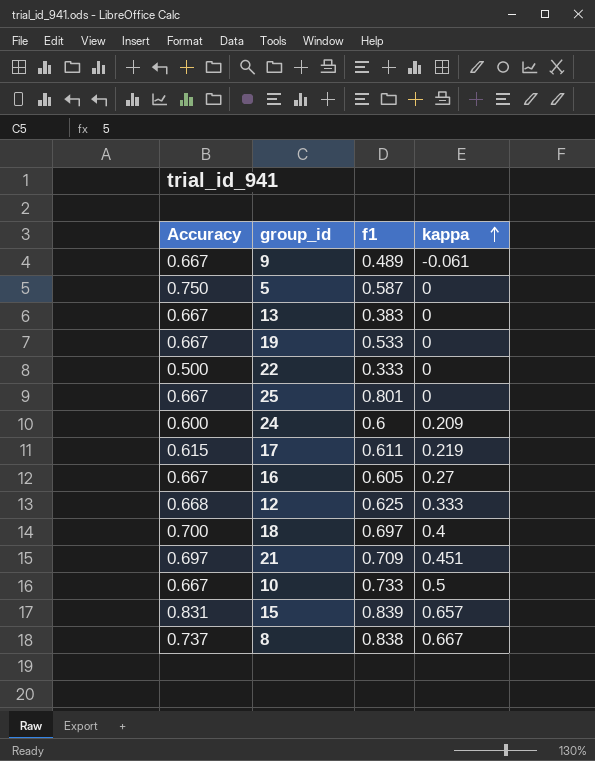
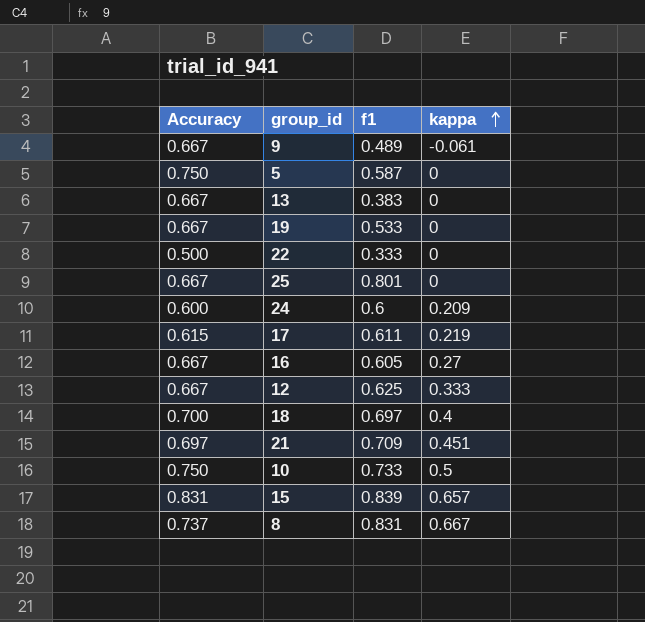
12 | Accuracy: 0.668 -> 0.667
10 | Accuracy: 0.667 -> 0.750
8 | f1: 0.838 -> 0.831

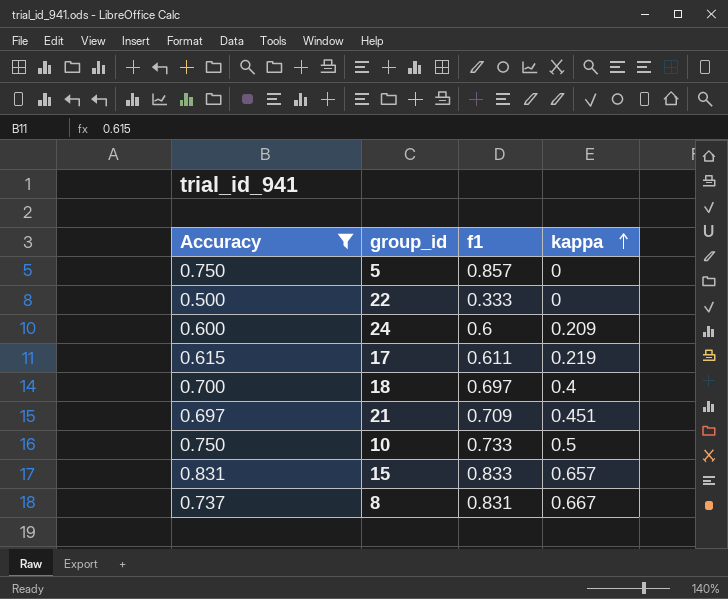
filter: none -> Accuracy != 0.667
5 | f1: 0.587 -> 0.857
15 | f1: 0.839 -> 0.833

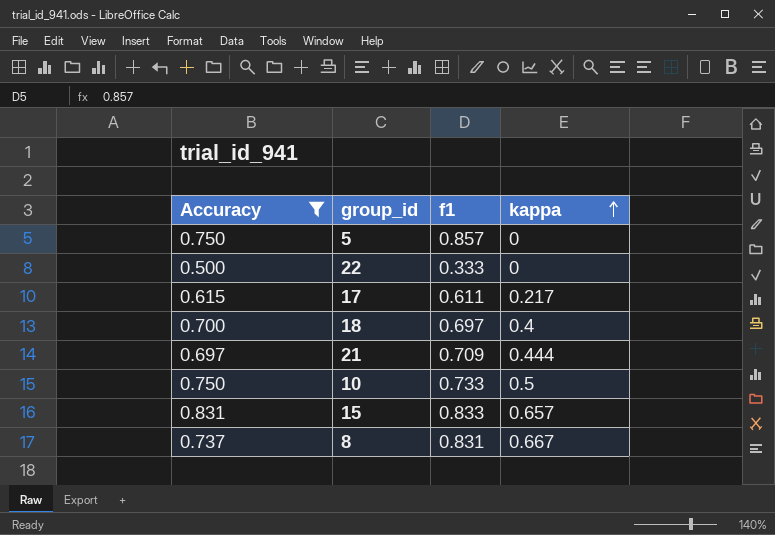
row 24: 0.600 | 0.6 | 0.209 -> none
17 | kappa: 0.219 -> 0.217
21 | kappa: 0.451 -> 0.444

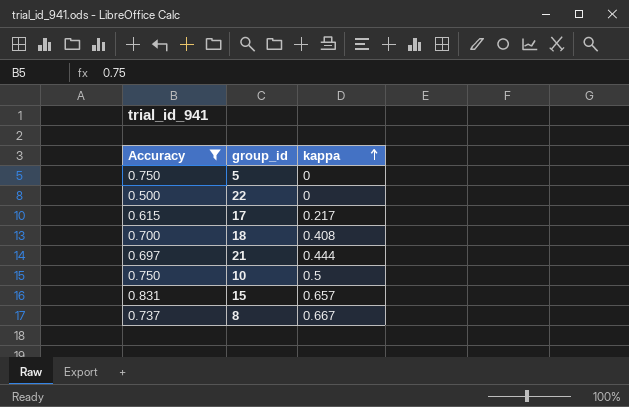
column f1 | position: 3 -> none
18 | kappa: 0.4 -> 0.408

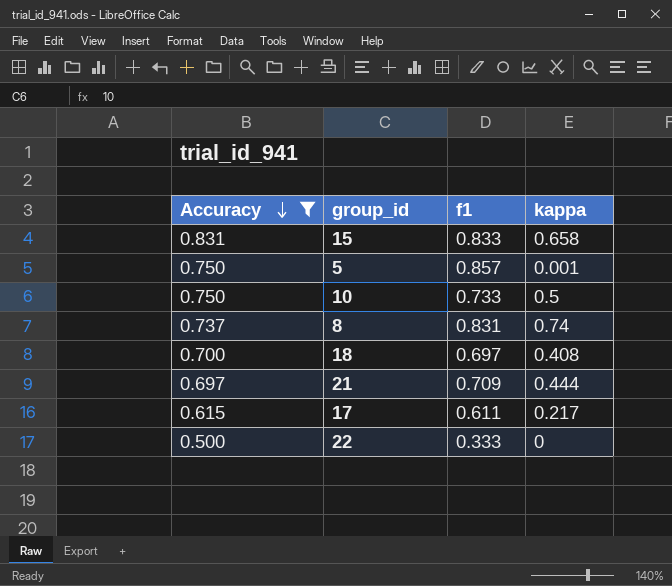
row order: kappa ascending -> Accuracy descending
column f1 | position: none -> 3
15 | kappa: 0.657 -> 0.658
5 | kappa: 0 -> 0.001
8 | kappa: 0.667 -> 0.74

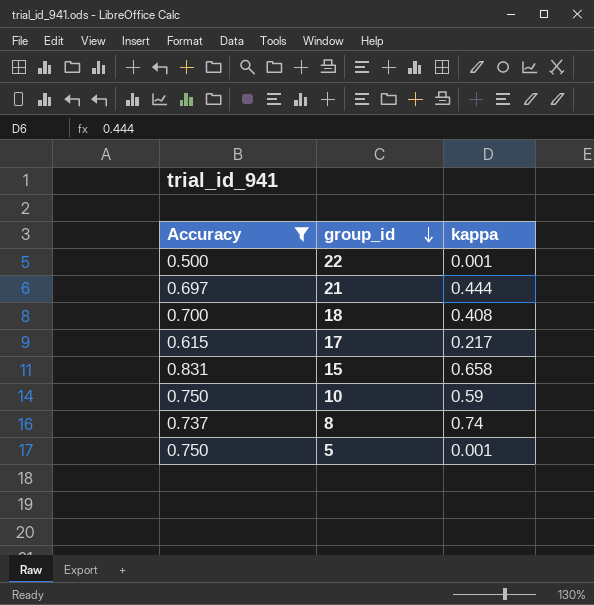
row order: Accuracy descending -> group_id descending
column f1 | position: 3 -> none
22 | kappa: 0 -> 0.001
10 | kappa: 0.5 -> 0.59

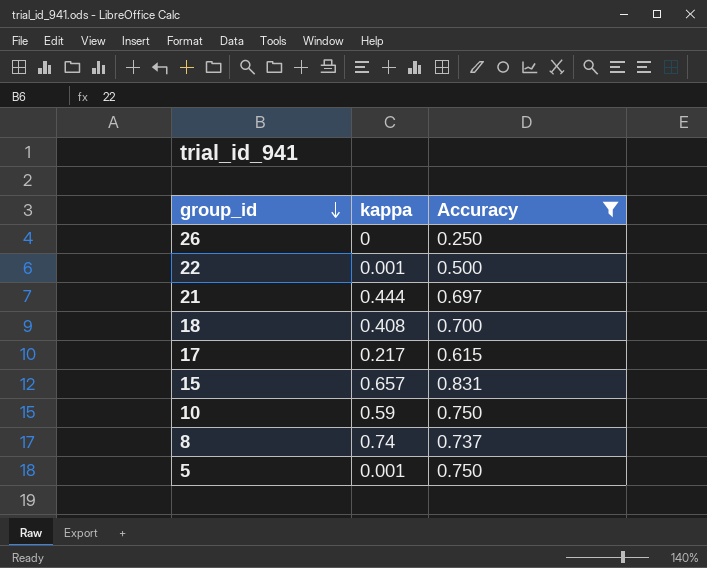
column Accuracy | position: 1 -> 3
row 26: none -> 0 | 0.250
15 | kappa: 0.658 -> 0.657

